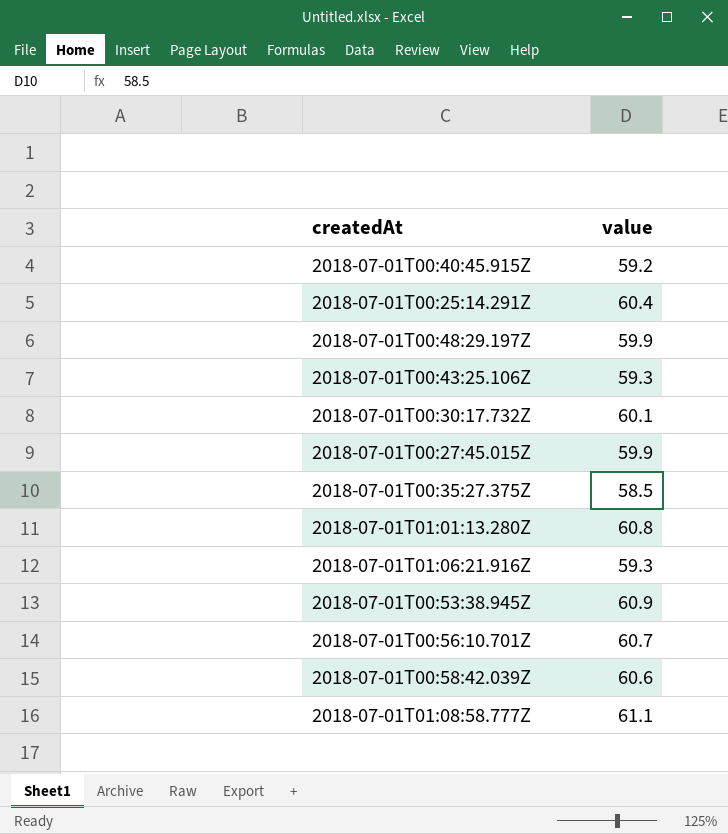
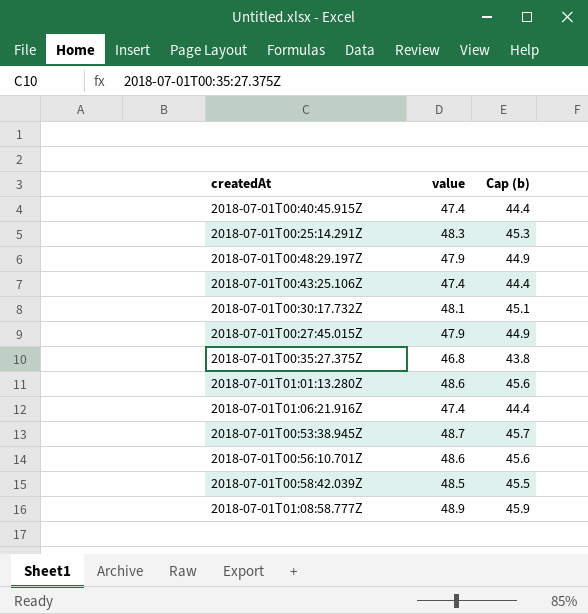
column Cap (b) | formula: none -> [value] - 3
2018-07-01T00:40:45.915Z | value: 59.2 -> 47.4
2018-07-01T00:25:14.291Z | value: 60.4 -> 48.3
2018-07-01T00:48:29.197Z | value: 59.9 -> 47.9
2018-07-01T00:43:25.106Z | value: 59.3 -> 47.4
2018-07-01T00:30:17.732Z | value: 60.1 -> 48.1
2018-07-01T00:27:45.015Z | value: 59.9 -> 47.9
2018-07-01T00:35:27.375Z | value: 58.5 -> 46.8
2018-07-01T01:01:13.280Z | value: 60.8 -> 48.6
2018-07-01T01:06:21.916Z | value: 59.3 -> 47.4
2018-07-01T00:53:38.945Z | value: 60.9 -> 48.7
2018-07-01T00:56:10.701Z | value: 60.7 -> 48.6
2018-07-01T00:58:42.039Z | value: 60.6 -> 48.5
2018-07-01T01:08:58.777Z | value: 61.1 -> 48.9

